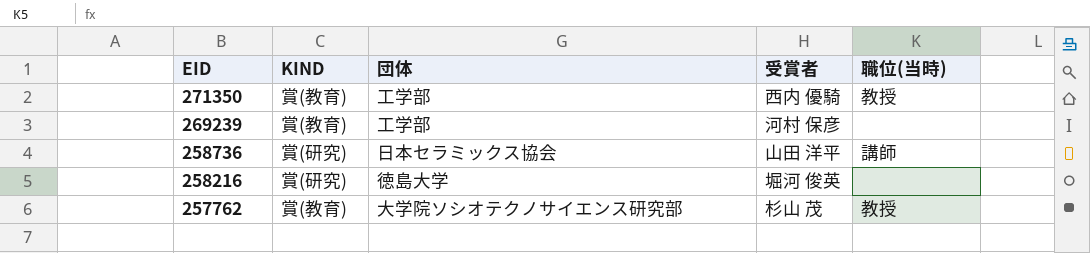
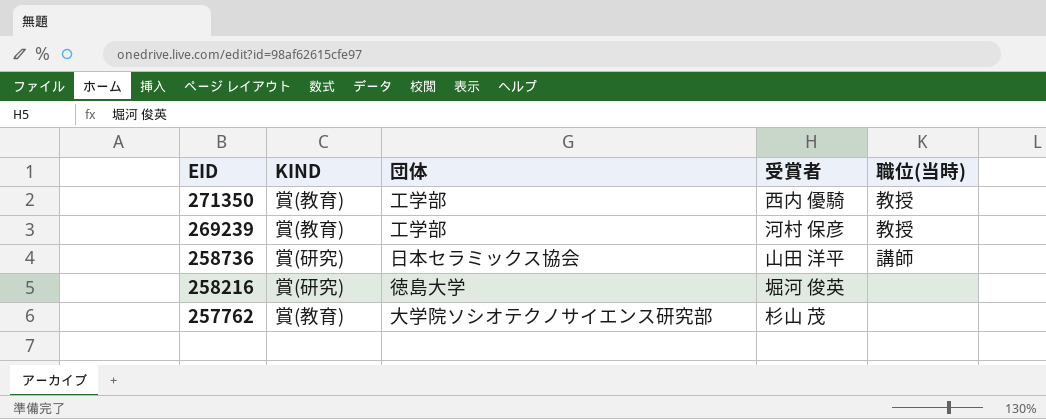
269239 | 職位(当時): none -> 教授
257762 | 職位(当時): 教授 -> none

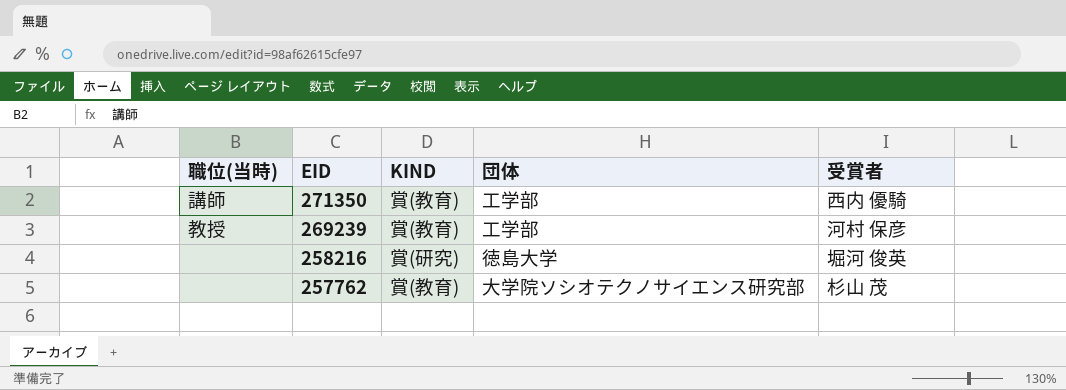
column 職位(当時) | position: 5 -> 1
row 258736: 賞(研究) | 日本セラミックス協会 | 山田 洋平 | 講師 -> none
271350 | 職位(当時): 教授 -> 講師

